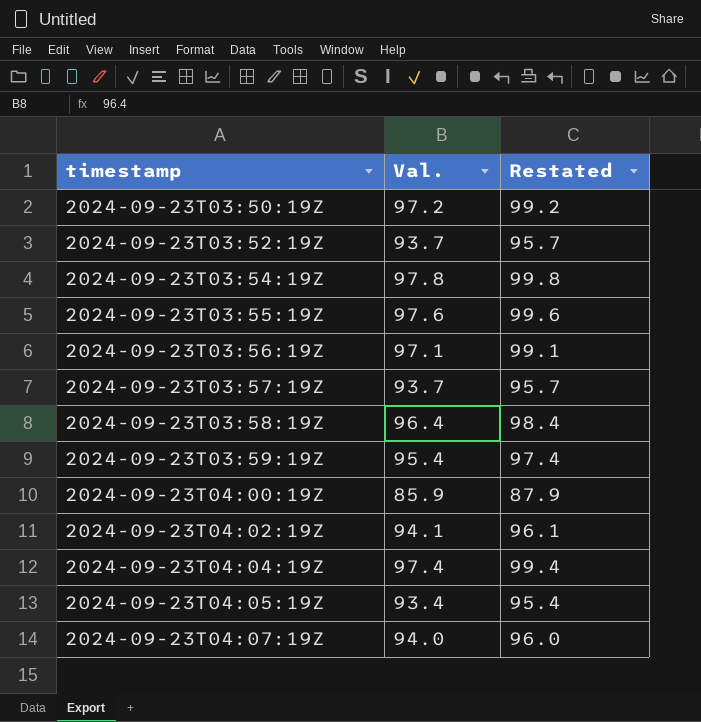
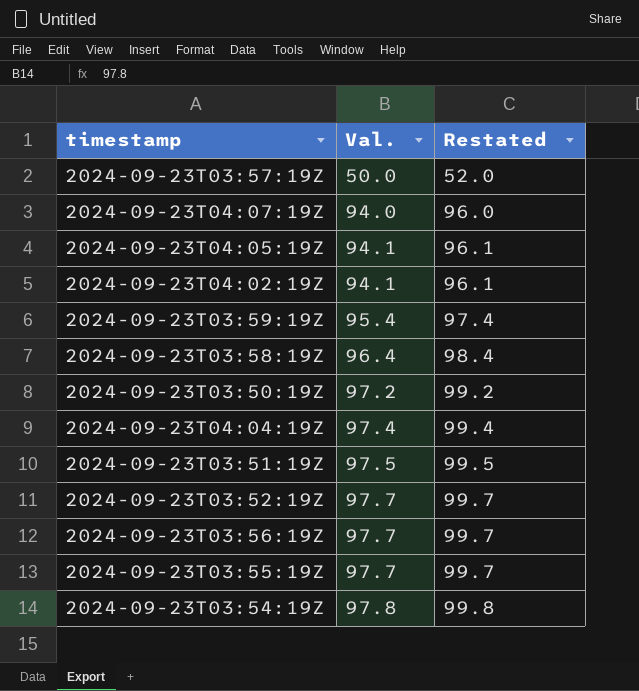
row order: timestamp ascending -> Val. ascending
row 2024-09-23T04:00:19Z: 85.9 | 87.9 -> none
2024-09-23T03:57:19Z | Val.: 93.7 -> 50.0
2024-09-23T03:57:19Z | Restated: 95.7 -> 52.0
2024-09-23T04:05:19Z | Val.: 93.4 -> 94.1
2024-09-23T04:05:19Z | Restated: 95.4 -> 96.1
row 2024-09-23T03:51:19Z: none -> 97.5 | 99.5
2024-09-23T03:52:19Z | Val.: 93.7 -> 97.7
2024-09-23T03:52:19Z | Restated: 95.7 -> 99.7
2024-09-23T03:56:19Z | Val.: 97.1 -> 97.7
2024-09-23T03:56:19Z | Restated: 99.1 -> 99.7
2024-09-23T03:55:19Z | Val.: 97.6 -> 97.7
2024-09-23T03:55:19Z | Restated: 99.6 -> 99.7

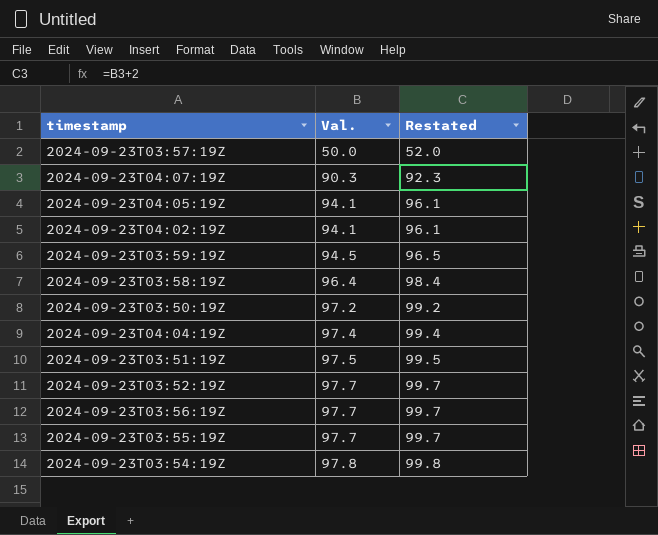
2024-09-23T04:07:19Z | Val.: 94.0 -> 90.3
2024-09-23T04:07:19Z | Restated: 96.0 -> 92.3
2024-09-23T03:59:19Z | Val.: 95.4 -> 94.5
2024-09-23T03:59:19Z | Restated: 97.4 -> 96.5

